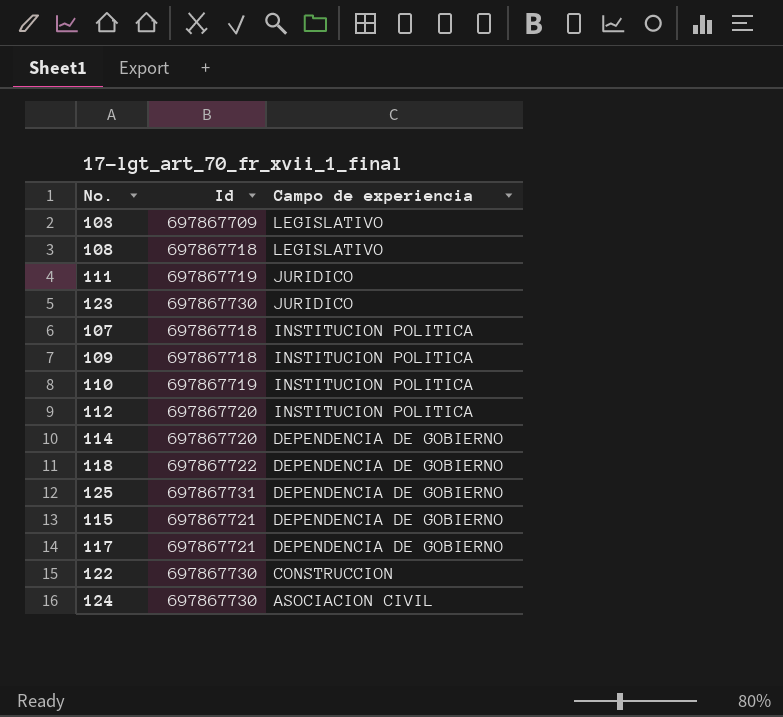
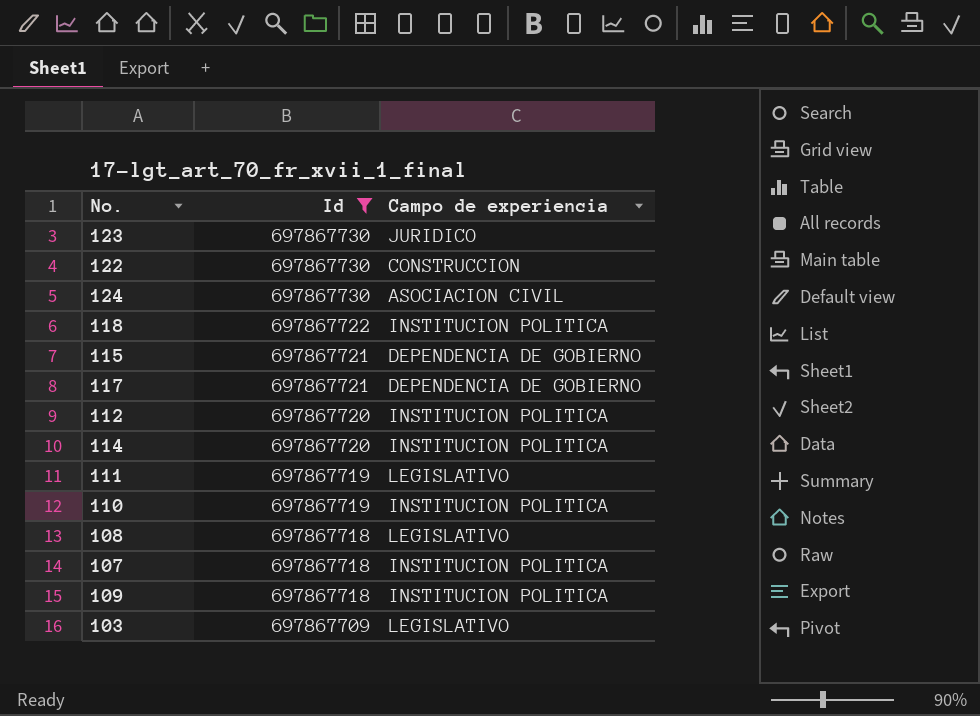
filter: none -> Id != 697867731
row order: Campo de experiencia descending -> Id descending
118 | Campo de experiencia: DEPENDENCIA DE GOBIERNO -> INSTITUCION POLITICA
114 | Campo de experiencia: DEPENDENCIA DE GOBIERNO -> INSTITUCION POLITICA
111 | Campo de experiencia: JURIDICO -> LEGISLATIVO

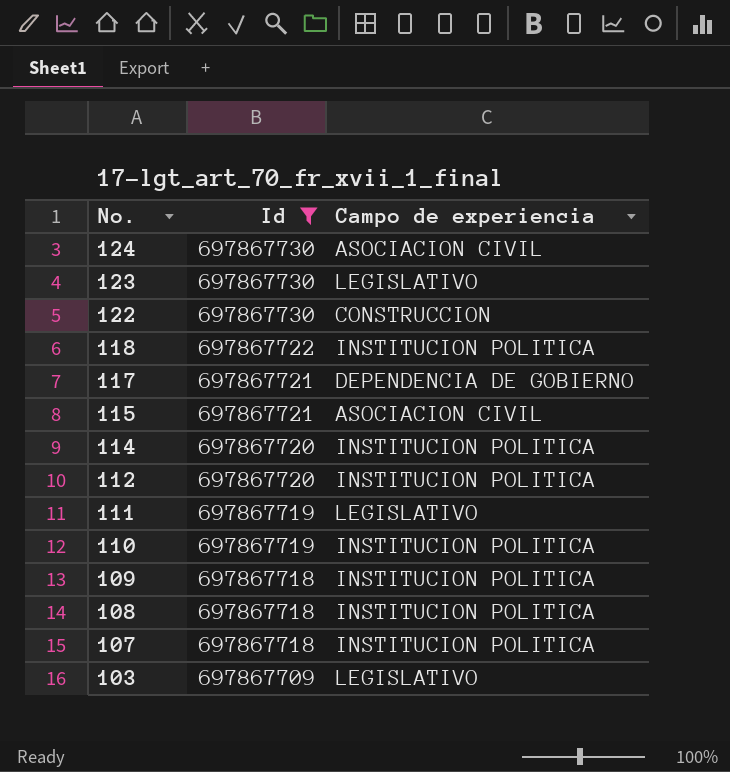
row order: Id descending -> No. descending
123 | Campo de experiencia: JURIDICO -> LEGISLATIVO
115 | Campo de experiencia: DEPENDENCIA DE GOBIERNO -> ASOCIACION CIVIL
108 | Campo de experiencia: LEGISLATIVO -> INSTITUCION POLITICA

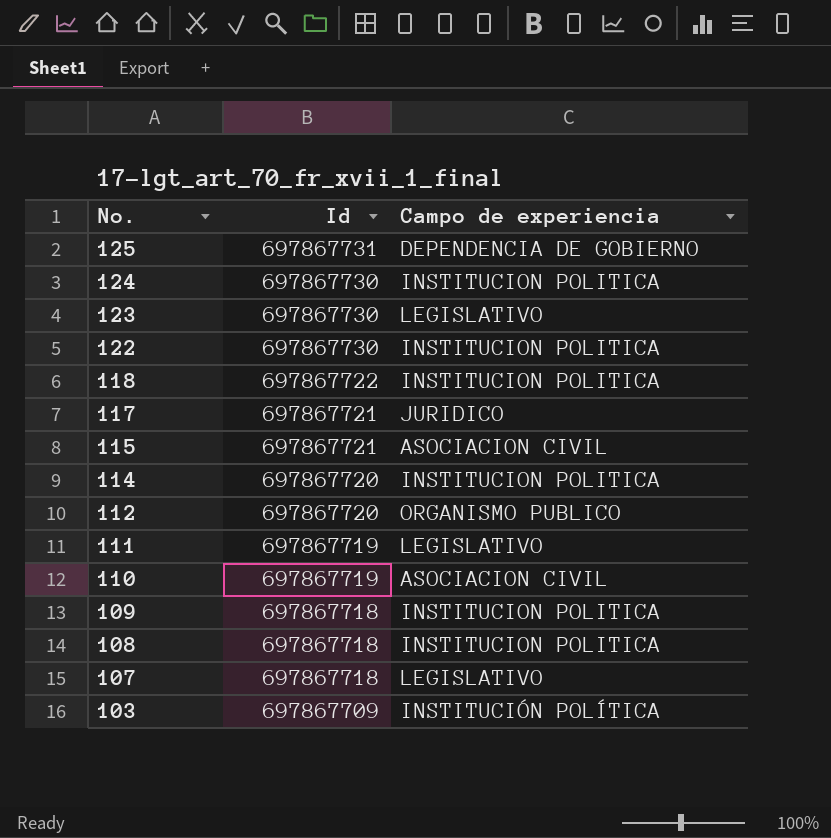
filter: Id != 697867731 -> none
124 | Campo de experiencia: ASOCIACION CIVIL -> INSTITUCION POLITICA
122 | Campo de experiencia: CONSTRUCCION -> INSTITUCION POLITICA
117 | Campo de experiencia: DEPENDENCIA DE GOBIERNO -> JURIDICO
112 | Campo de experiencia: INSTITUCION POLITICA -> ORGANISMO PUBLICO
110 | Campo de experiencia: INSTITUCION POLITICA -> ASOCIACION CIVIL
107 | Campo de experiencia: INSTITUCION POLITICA -> LEGISLATIVO
103 | Campo de experiencia: LEGISLATIVO -> INSTITUCIÓN POLÍTICA

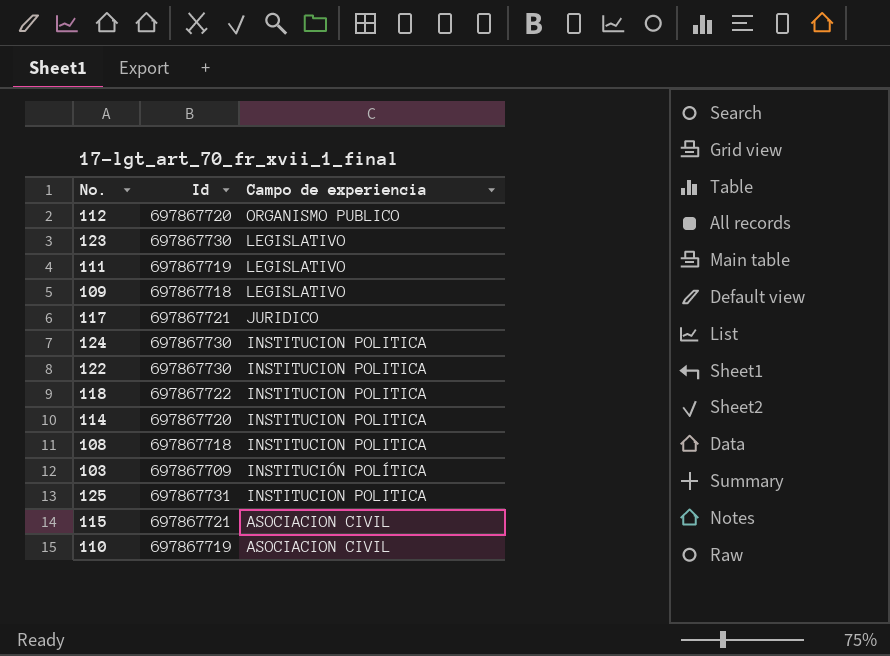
row order: No. descending -> Campo de experiencia descending
row 107: 697867718 | LEGISLATIVO -> none
109 | Campo de experiencia: INSTITUCION POLITICA -> LEGISLATIVO
125 | Campo de experiencia: DEPENDENCIA DE GOBIERNO -> INSTITUCION POLITICA

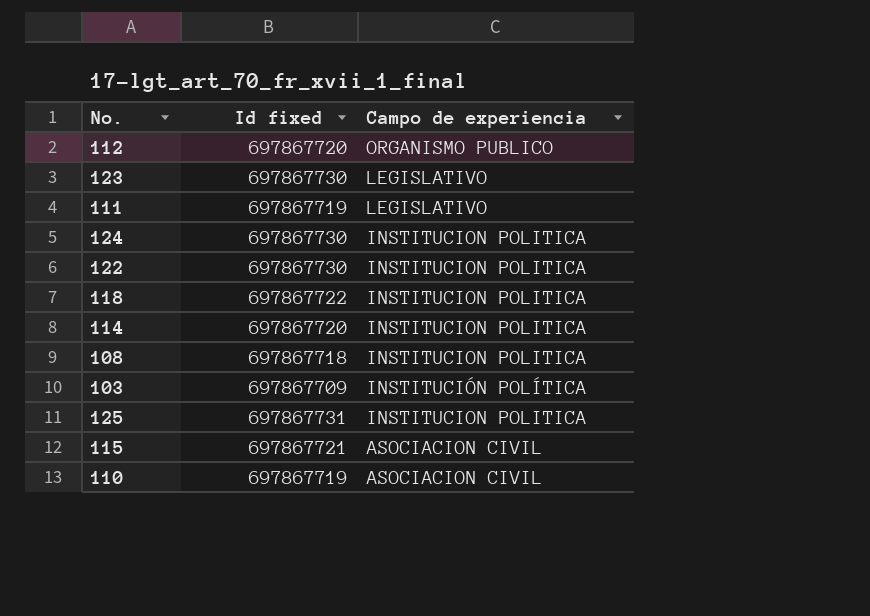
column name: Id -> Id fixed
row 109: 697867718 | LEGISLATIVO -> none
row 117: 697867721 | JURIDICO -> none

